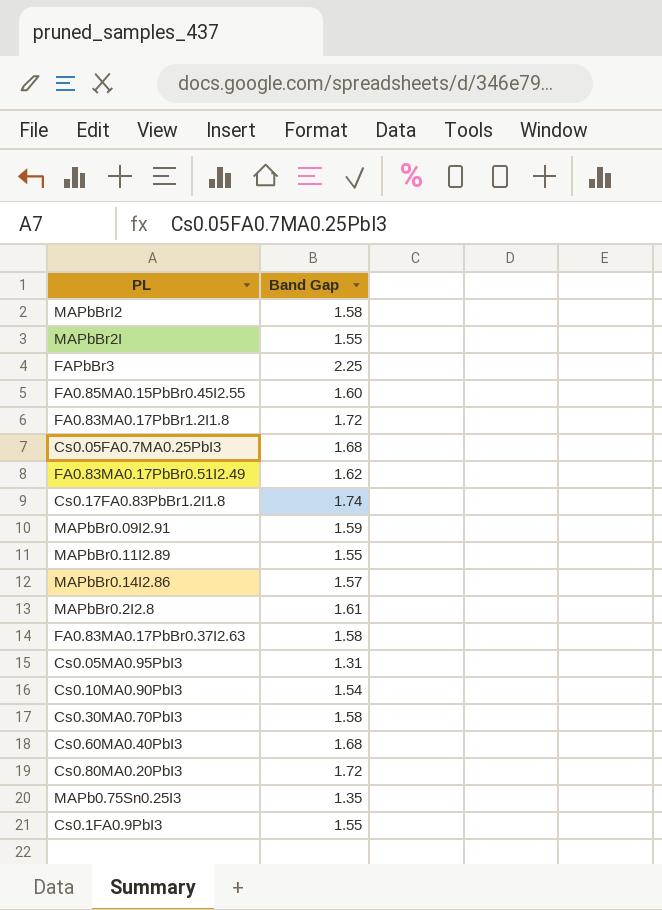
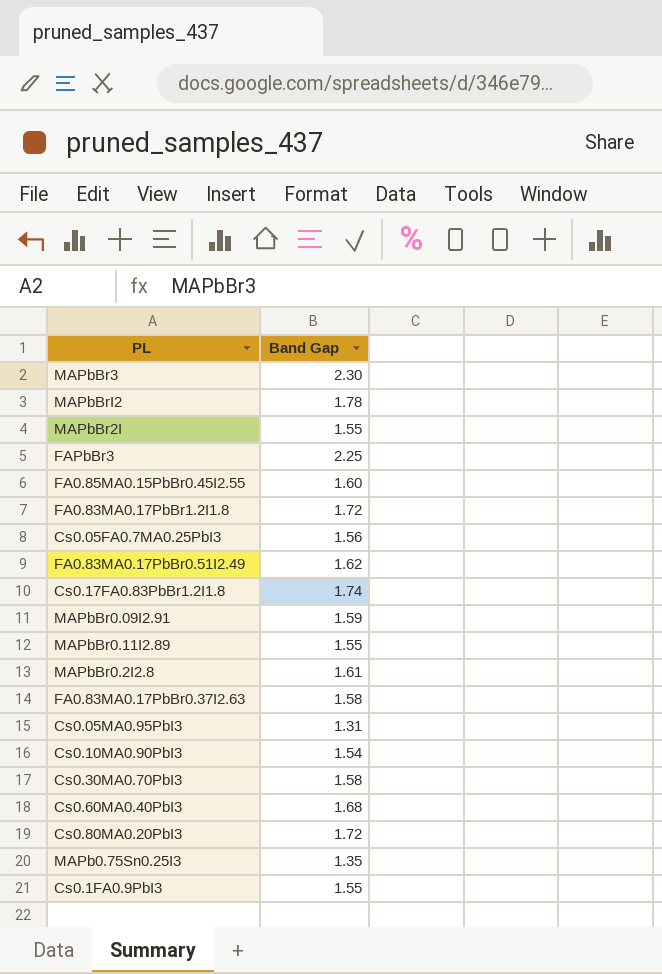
row MAPbBr0.14I2.86: 1.57 -> none
row MAPbBr3: none -> 2.30
MAPbBrI2 | Band Gap: 1.58 -> 1.78
Cs0.05FA0.7MA0.25PbI3 | Band Gap: 1.68 -> 1.56

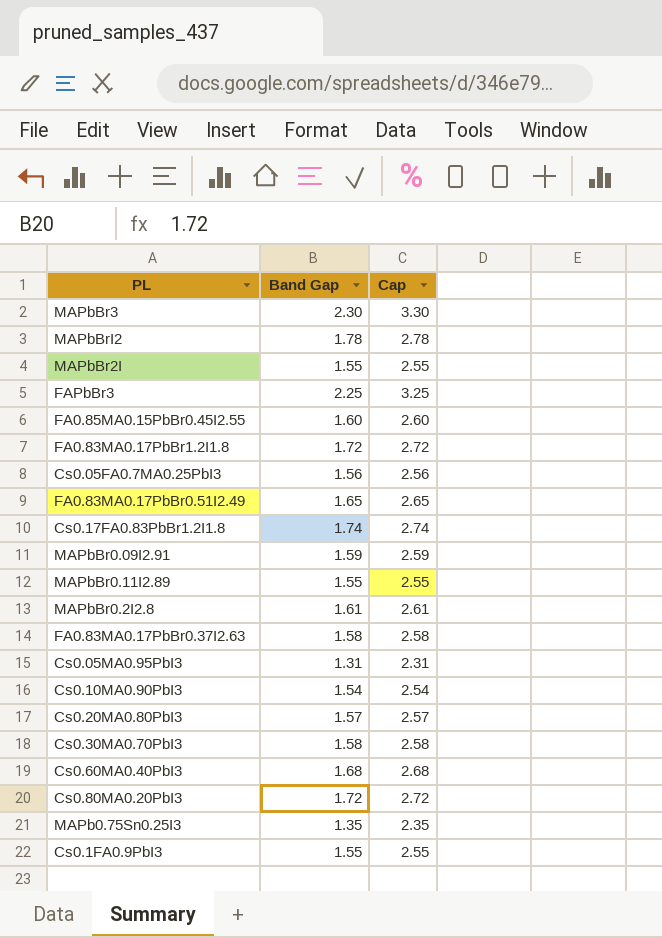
column Cap | formula: none -> [Band Gap] + 1
FA0.83MA0.17PbBr0.51I2.49 | Band Gap: 1.62 -> 1.65
row Cs0.20MA0.80PbI3: none -> 1.57 | 2.57

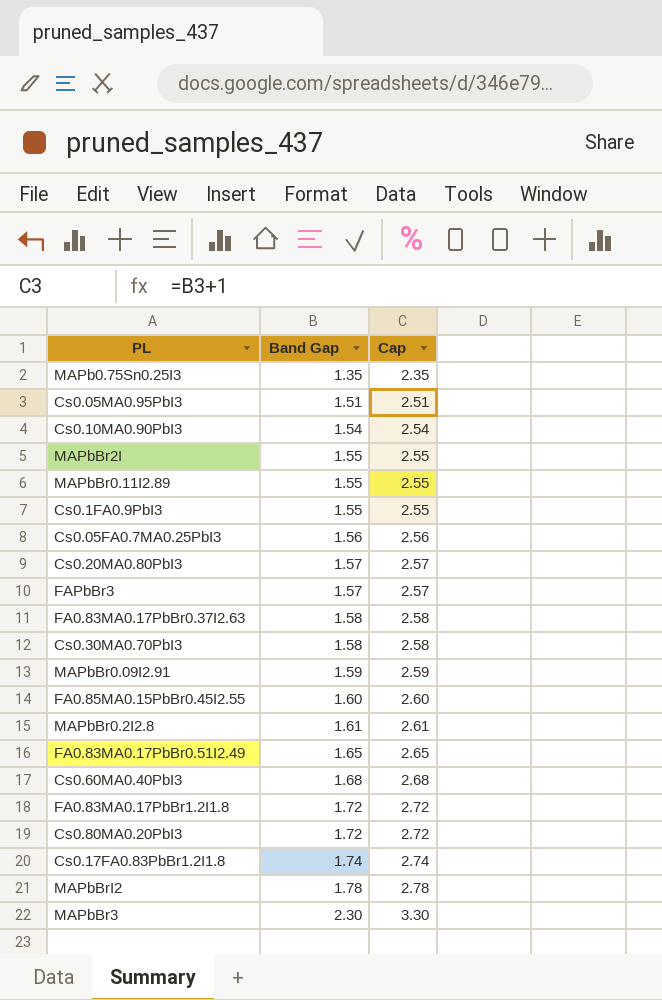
row order: none -> Band Gap ascending
Cs0.05MA0.95PbI3 | Band Gap: 1.31 -> 1.51
Cs0.05MA0.95PbI3 | Cap: 2.31 -> 2.51
FAPbBr3 | Band Gap: 2.25 -> 1.57
FAPbBr3 | Cap: 3.25 -> 2.57

